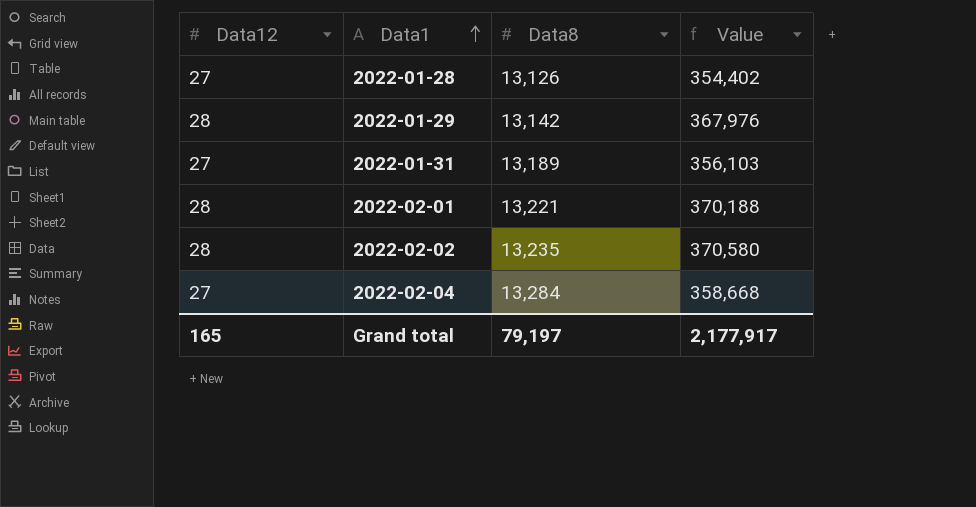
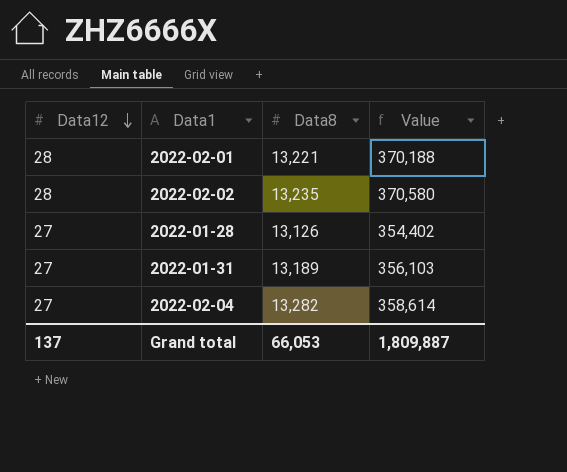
row order: Data1 ascending -> Data12 descending
row 2022-01-29: 28 | 13,142 | 367,976 -> none
2022-02-04 | Data8: 13,284 -> 13,282
2022-02-04 | Value: 358,668 -> 358,614
Grand total | Data12: 165 -> 137
Grand total | Data8: 79,197 -> 66,053
Grand total | Value: 2,177,917 -> 1,809,887

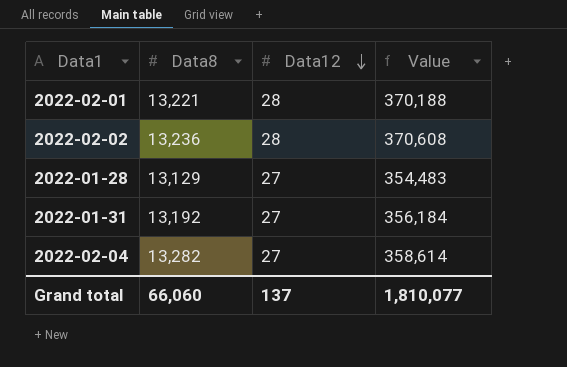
column Data12 | position: 1 -> 3
2022-02-02 | Data8: 13,235 -> 13,236
2022-02-02 | Value: 370,580 -> 370,608
2022-01-28 | Data8: 13,126 -> 13,129
2022-01-28 | Value: 354,402 -> 354,483
2022-01-31 | Data8: 13,189 -> 13,192
2022-01-31 | Value: 356,103 -> 356,184
Grand total | Data8: 66,053 -> 66,060
Grand total | Value: 1,809,887 -> 1,810,077

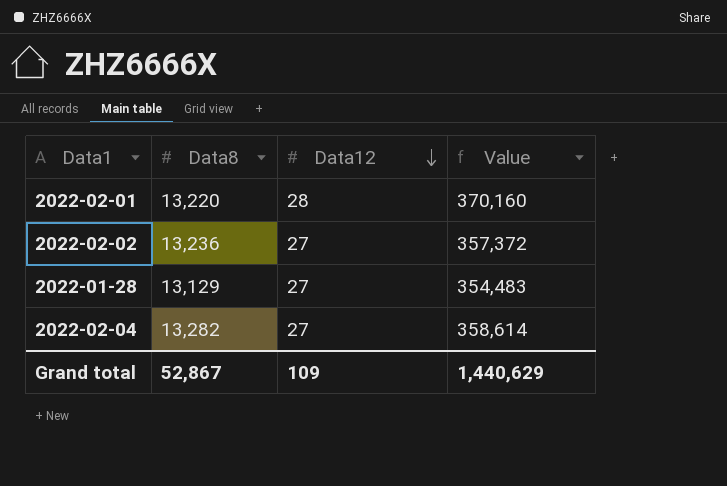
row 2022-01-31: 13,192 | 27 | 356,184 -> none
2022-02-01 | Data8: 13,221 -> 13,220
2022-02-01 | Value: 370,188 -> 370,160
2022-02-02 | Data12: 28 -> 27
2022-02-02 | Value: 370,608 -> 357,372
Grand total | Data8: 66,060 -> 52,867
Grand total | Data12: 137 -> 109
Grand total | Value: 1,810,077 -> 1,440,629

